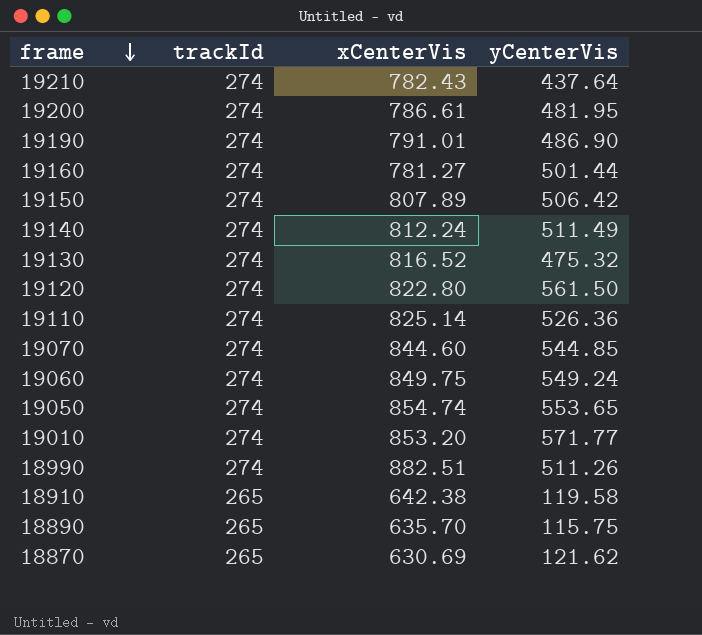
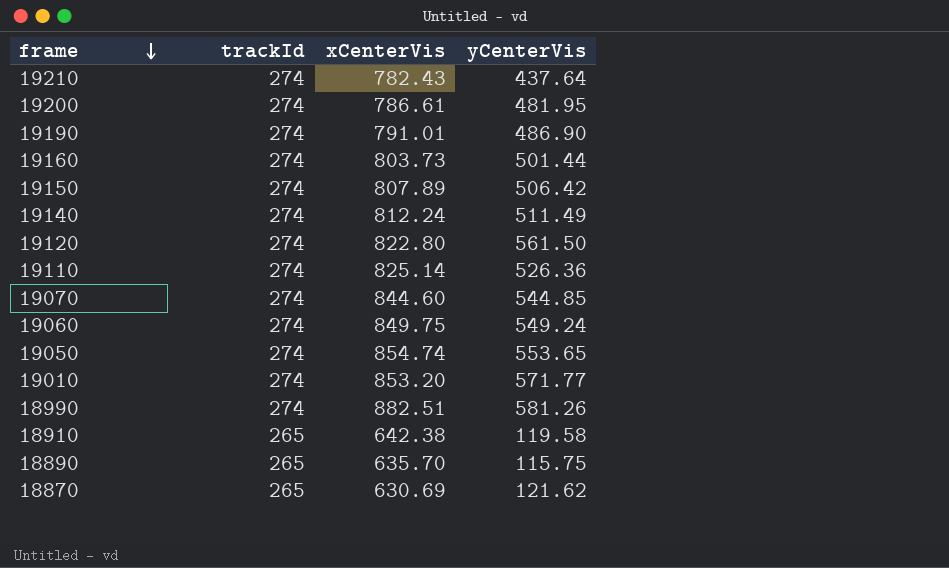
row 19130: 274 | 816.52 | 475.32 -> none
19160 | xCenterVis: 781.27 -> 803.73
18990 | yCenterVis: 511.26 -> 581.26

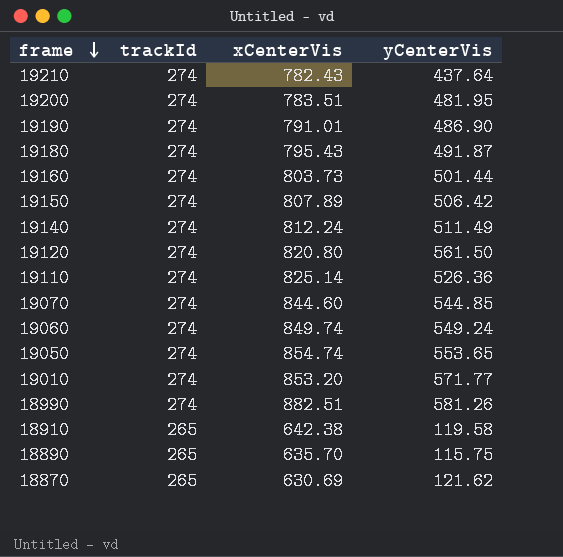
19200 | xCenterVis: 786.61 -> 783.51
row 19180: none -> 274 | 795.43 | 491.87
19120 | xCenterVis: 822.80 -> 820.80
19060 | xCenterVis: 849.75 -> 849.74

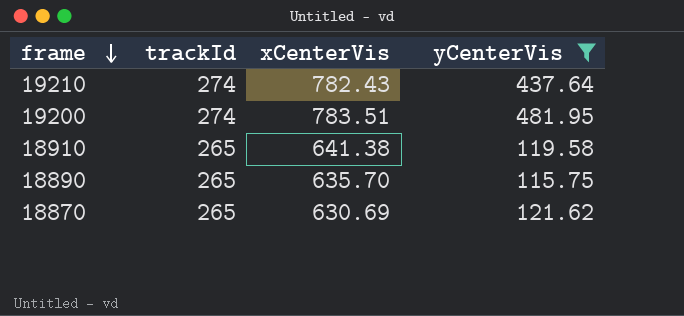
filter: none -> yCenterVis <= 481.95
18910 | xCenterVis: 642.38 -> 641.38

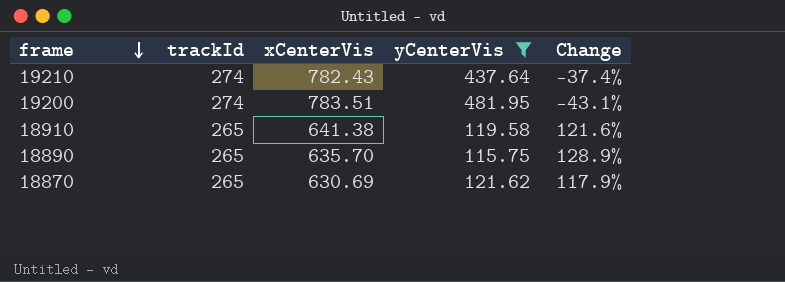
column Change | formula: none -> ([trackId] - [yCenterVis]) / [yCenterVis]

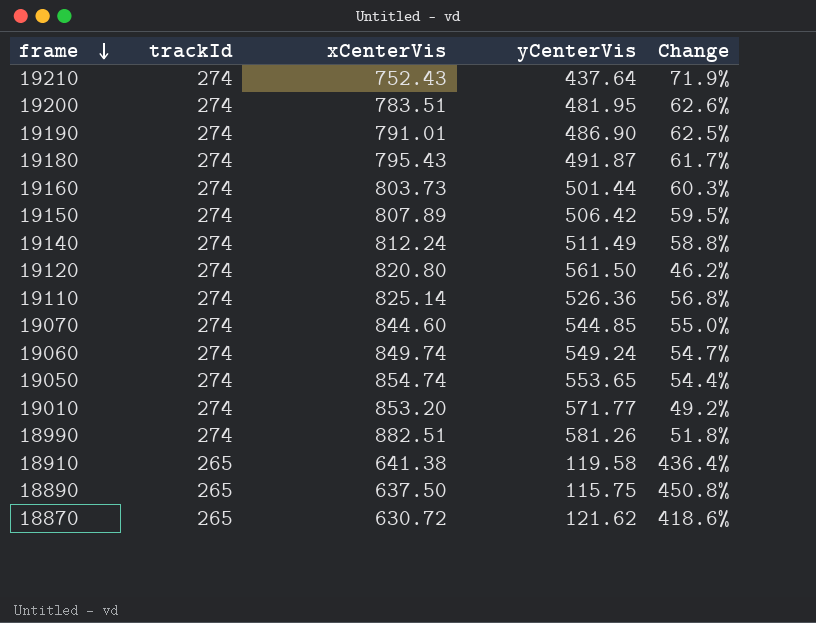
filter: yCenterVis <= 481.95 -> none
column Change | formula: ([trackId] - [yCenterVis]) / [yCenterVis] -> ([xCenterVis] - [yCenterVis]) / [yCenterVis]
19210 | xCenterVis: 782.43 -> 752.43
18890 | xCenterVis: 635.70 -> 637.50
18870 | xCenterVis: 630.69 -> 630.72

